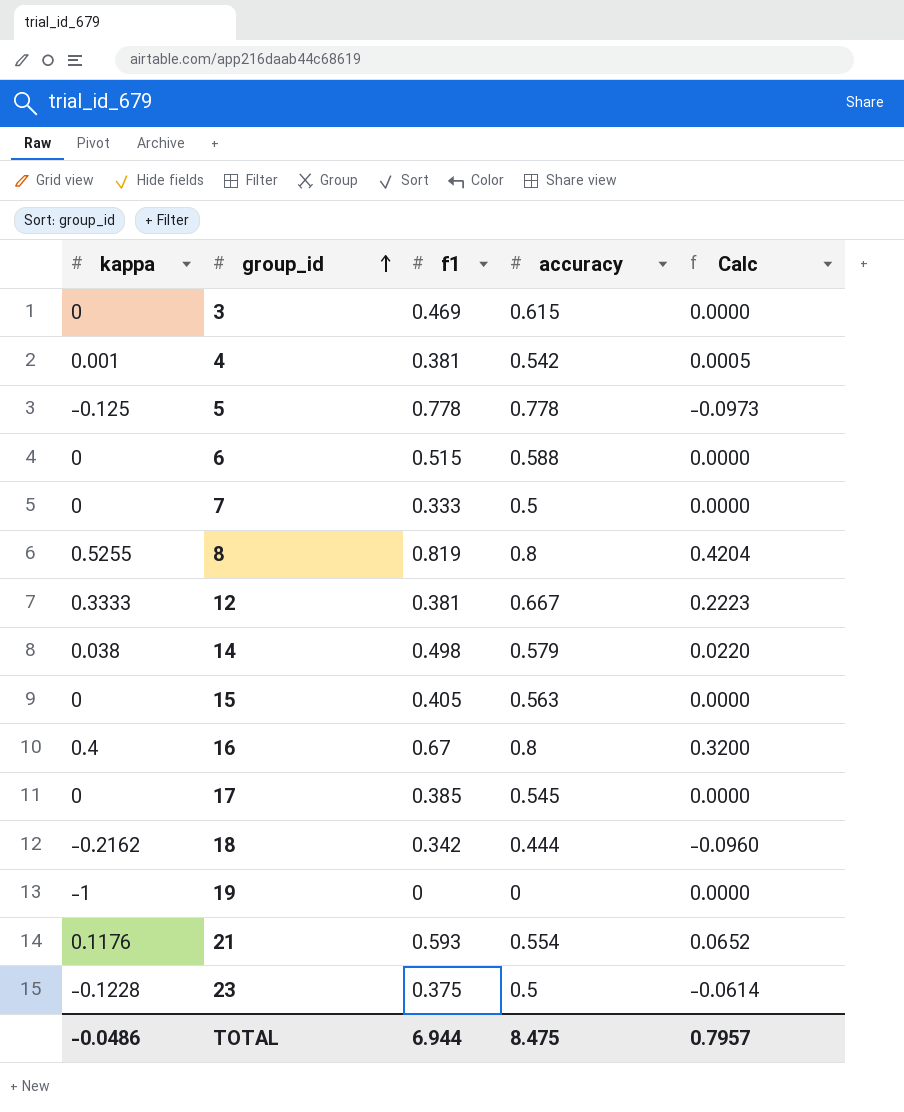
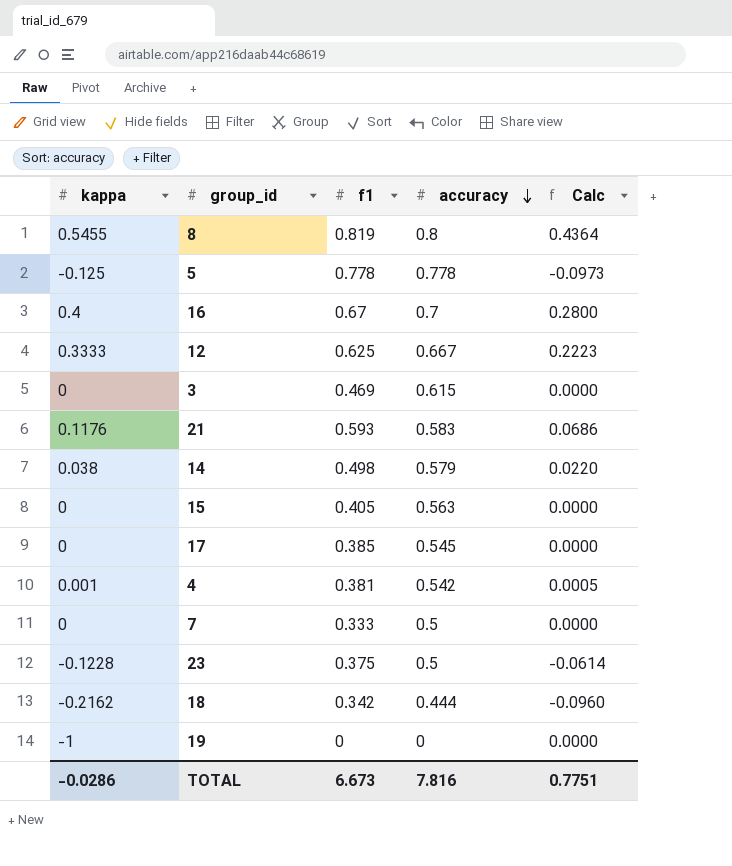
row order: group_id ascending -> accuracy descending
row 6: 0 | 0.515 | 0.588 | 0.0000 -> none
8 | kappa: 0.5255 -> 0.5455
8 | Calc: 0.4204 -> 0.4364
16 | accuracy: 0.8 -> 0.7
16 | Calc: 0.3200 -> 0.2800
12 | f1: 0.381 -> 0.625
21 | accuracy: 0.554 -> 0.583
21 | Calc: 0.0652 -> 0.0686
TOTAL | kappa: -0.0486 -> -0.0286
TOTAL | f1: 6.944 -> 6.673
TOTAL | accuracy: 8.475 -> 7.816
TOTAL | Calc: 0.7957 -> 0.7751

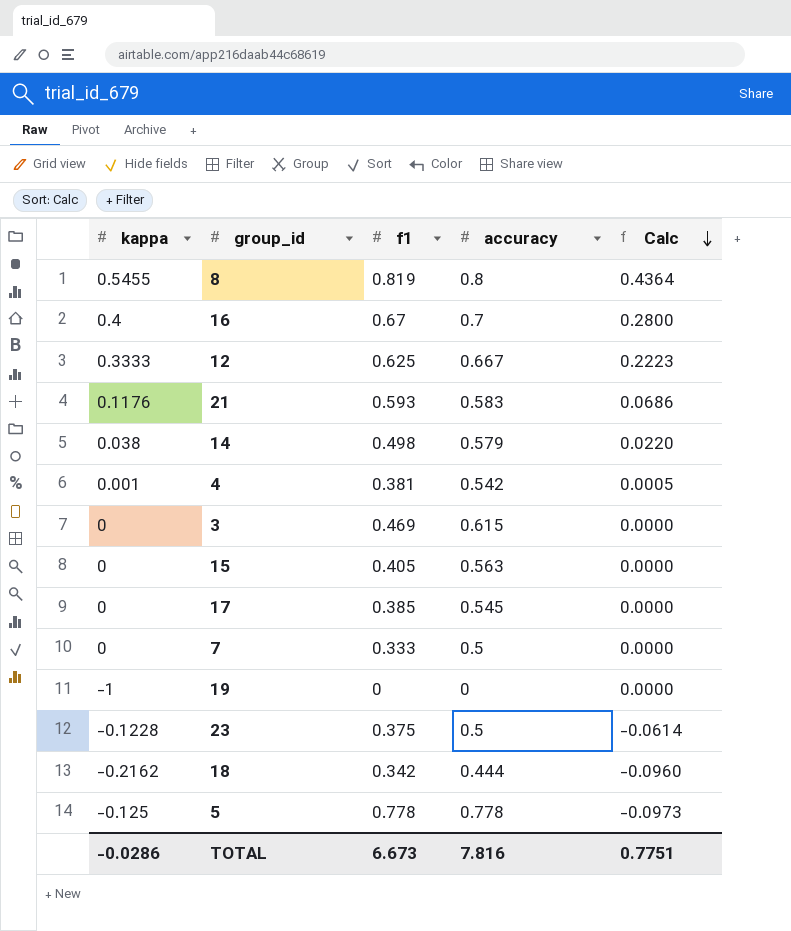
row order: accuracy descending -> Calc descending

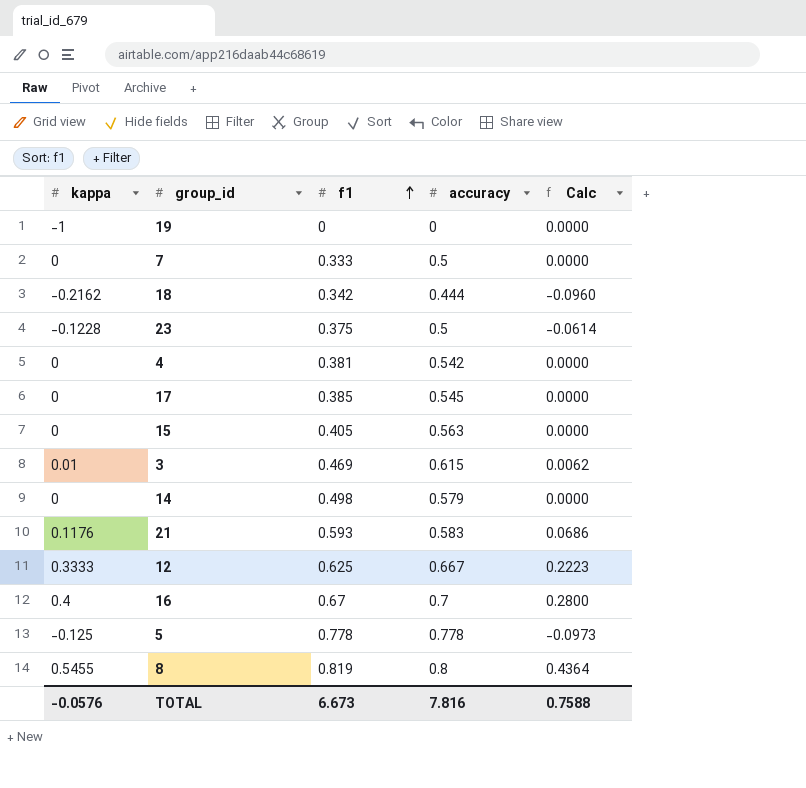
row order: Calc descending -> f1 ascending
4 | kappa: 0.001 -> 0
4 | Calc: 0.0005 -> 0.0000
3 | kappa: 0 -> 0.01
3 | Calc: 0.0000 -> 0.0062
14 | kappa: 0.038 -> 0
14 | Calc: 0.0220 -> 0.0000
TOTAL | kappa: -0.0286 -> -0.0576
TOTAL | Calc: 0.7751 -> 0.7588

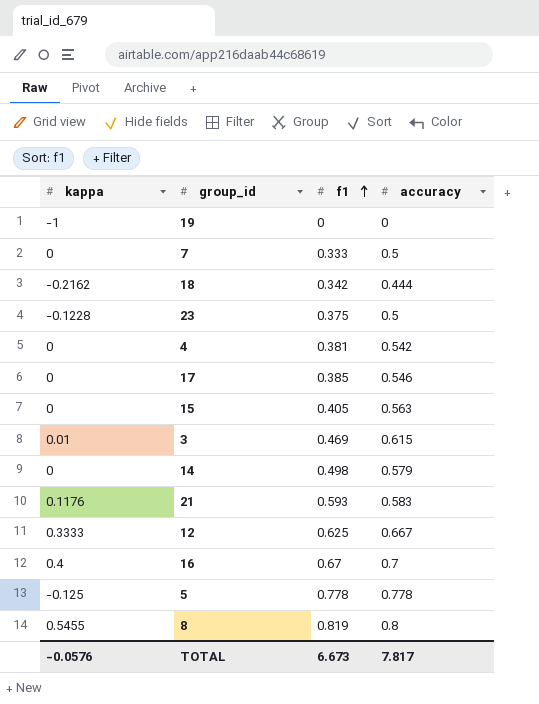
column Calc | formula: [kappa] * [accuracy] -> none
17 | accuracy: 0.545 -> 0.546
TOTAL | accuracy: 7.816 -> 7.817

